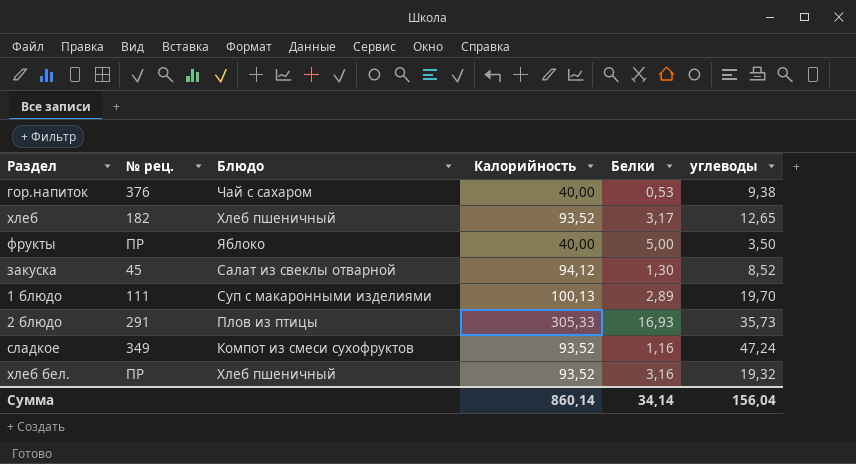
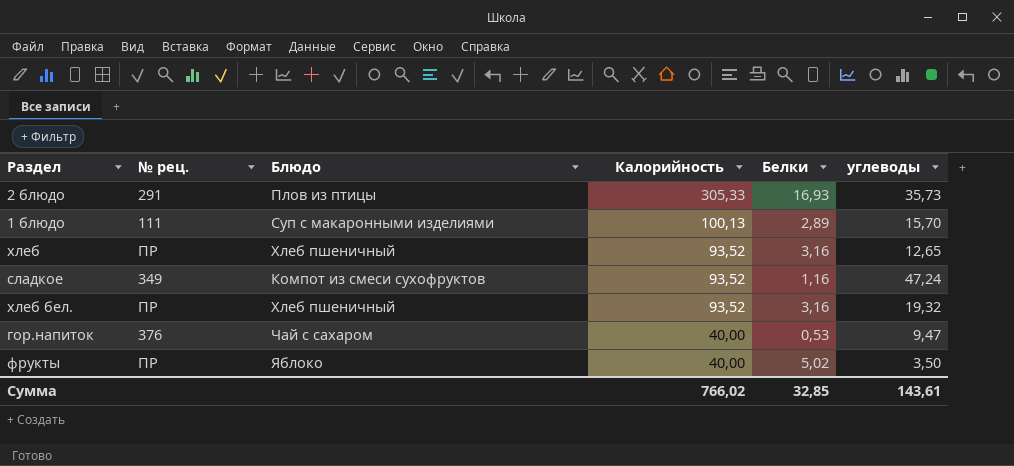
row order: none -> Калорийность descending
row закуска: 45 | Салат из свеклы отварной | 94,12 | 1,30 | 8,52 -> none
1 блюдо | углеводы: 19,70 -> 15,70
хлеб | № рец.: 182 -> ПР
хлеб | Белки: 3,17 -> 3,16
гор.напиток | углеводы: 9,38 -> 9,47
фрукты | Белки: 5,00 -> 5,02
Сумма | Калорийность: 860,14 -> 766,02
Сумма | Белки: 34,14 -> 32,85
Сумма | углеводы: 156,04 -> 143,61

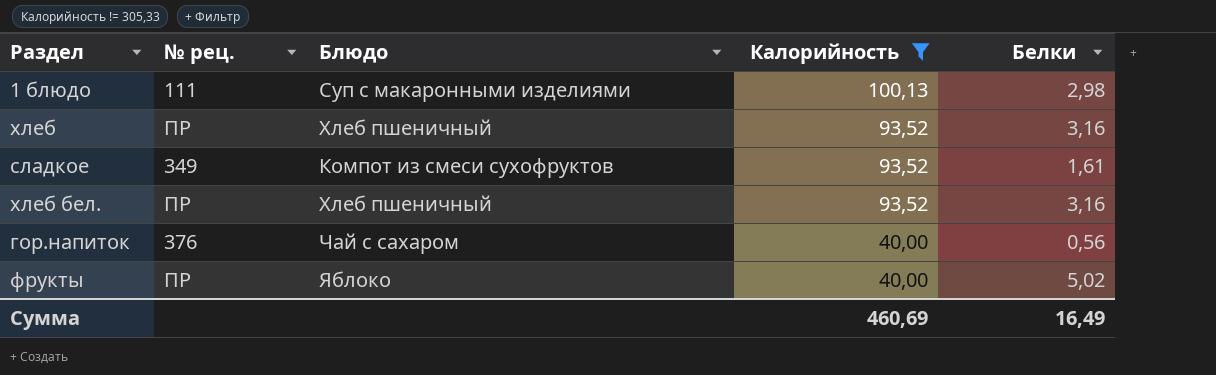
filter: none -> Калорийность != 305,33
column углеводы | position: 6 -> none
1 блюдо | Белки: 2,89 -> 2,98
сладкое | Белки: 1,16 -> 1,61
гор.напиток | Белки: 0,53 -> 0,56
Сумма | Калорийность: 766,02 -> 460,69
Сумма | Белки: 32,85 -> 16,49

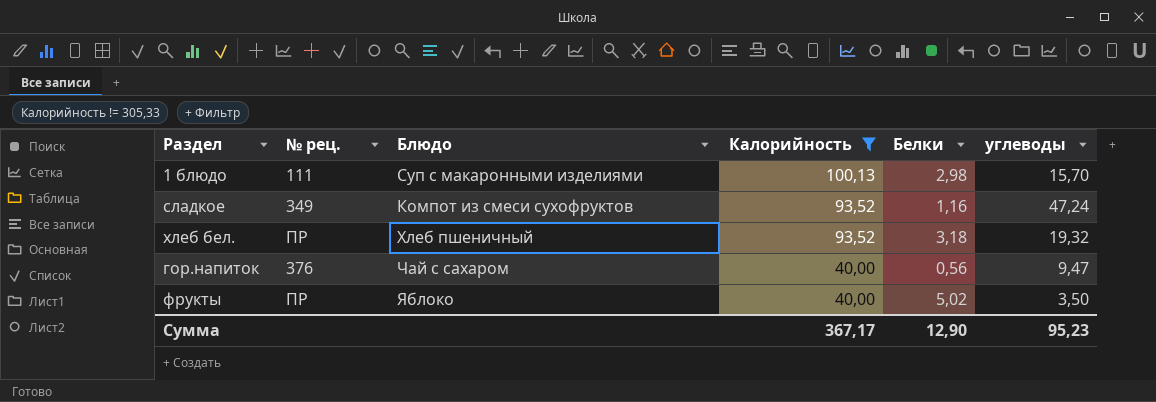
column углеводы | position: none -> 6
row хлеб: ПР | Хлеб пшеничный | 93,52 | 3,16 -> none
сладкое | Белки: 1,61 -> 1,16
хлеб бел. | Белки: 3,16 -> 3,18
Сумма | Калорийность: 460,69 -> 367,17
Сумма | Белки: 16,49 -> 12,90

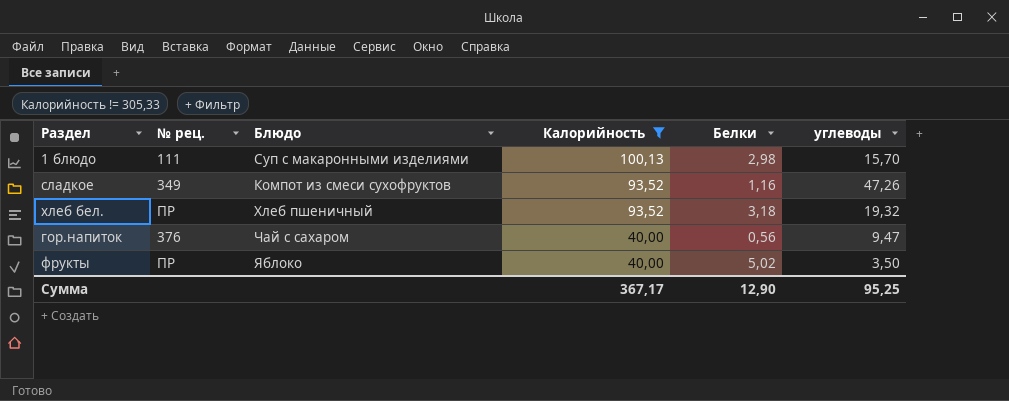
сладкое | углеводы: 47,24 -> 47,26
Сумма | углеводы: 95,23 -> 95,25

